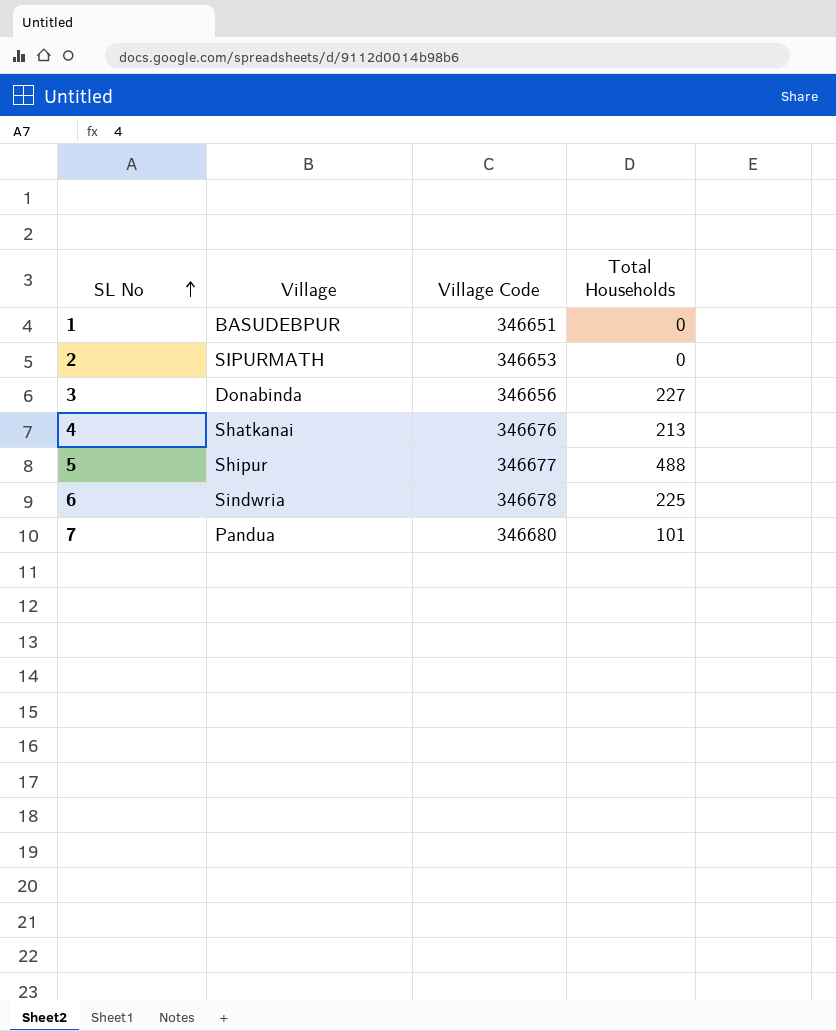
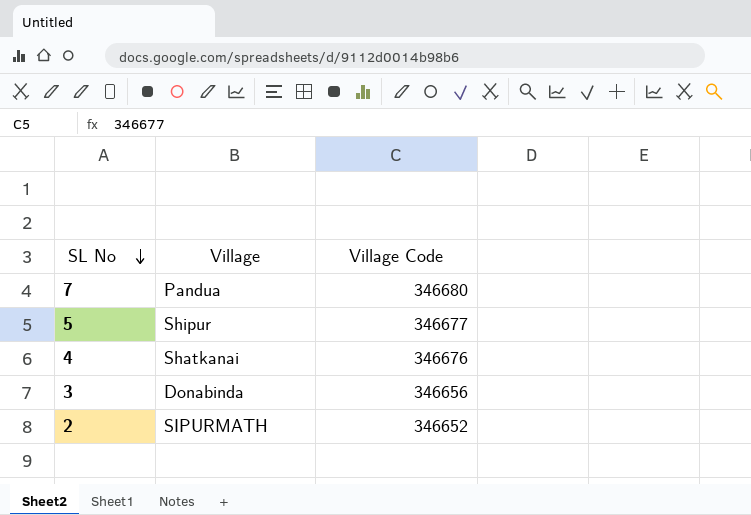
row order: SL No ascending -> SL No descending
column Total Households | position: 4 -> none
row 1: BASUDEBPUR | 346651 | 0 -> none
row 6: Sindwria | 346678 | 225 -> none
2 | Village Code: 346653 -> 346652

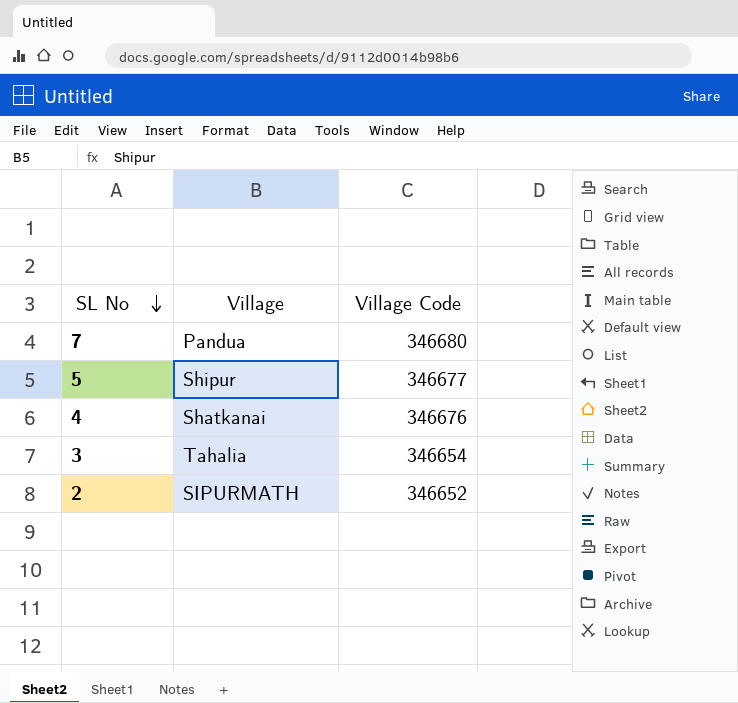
3 | Village: Donabinda -> Tahalia
3 | Village Code: 346656 -> 346654

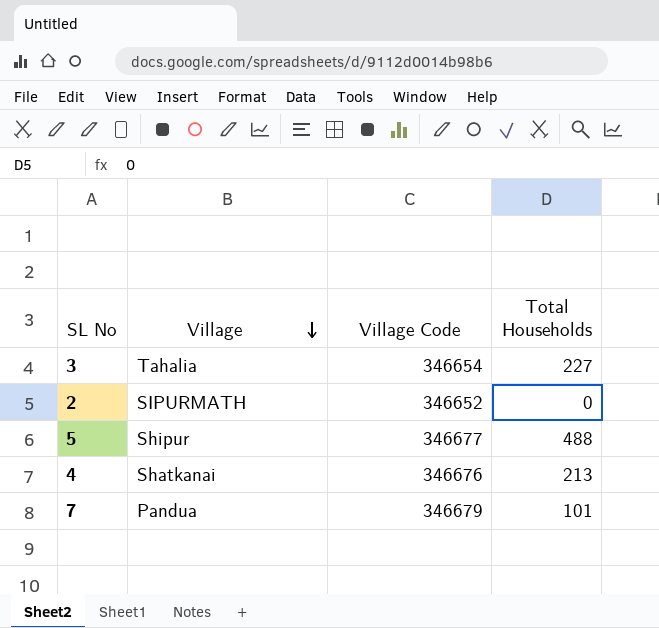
row order: SL No descending -> Village descending
column Total Households | position: none -> 4
7 | Village Code: 346680 -> 346679

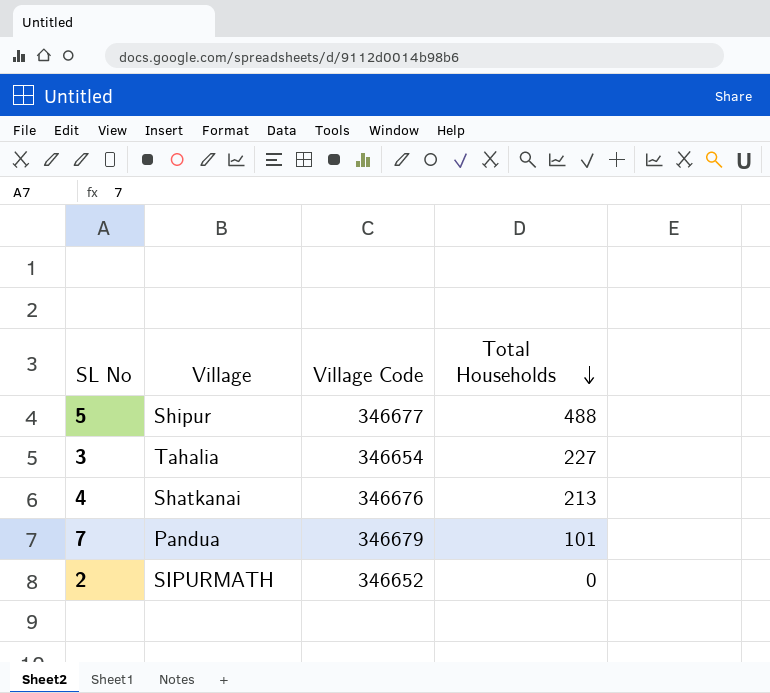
row order: Village descending -> Total Households descending

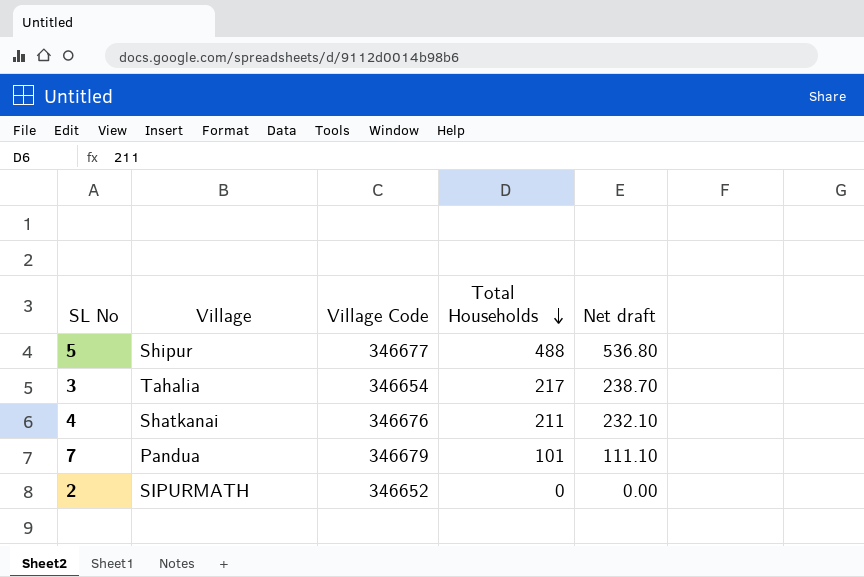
column Net draft | formula: none -> [Total Households] * 1.1
3 | Total Households: 227 -> 217
4 | Total Households: 213 -> 211

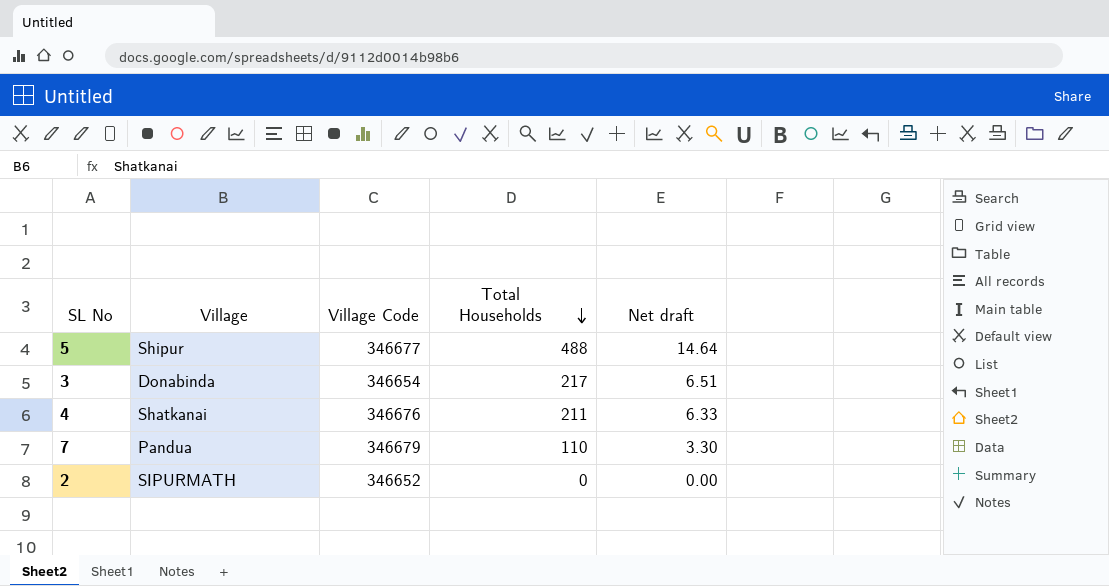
column Net draft | formula: [Total Households] * 1.1 -> [Total Households] * 0.03
3 | Village: Tahalia -> Donabinda
7 | Total Households: 101 -> 110

